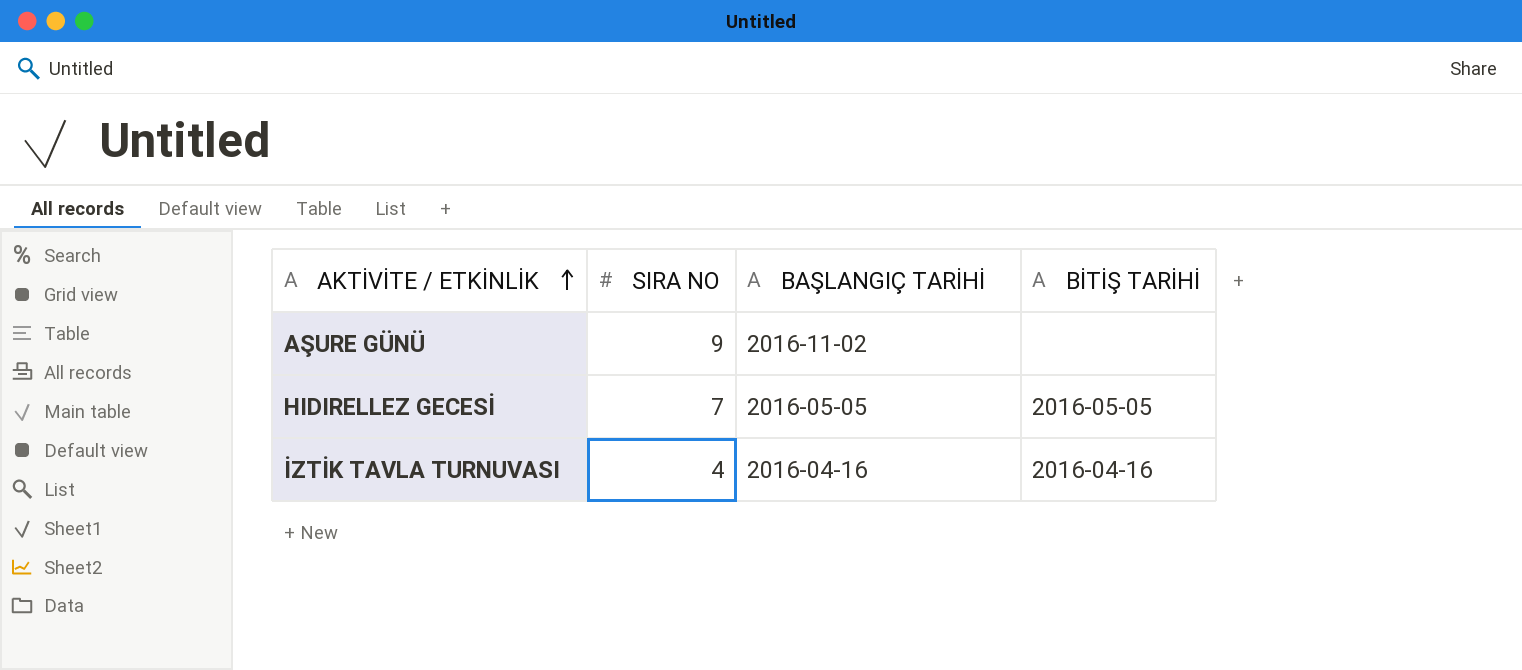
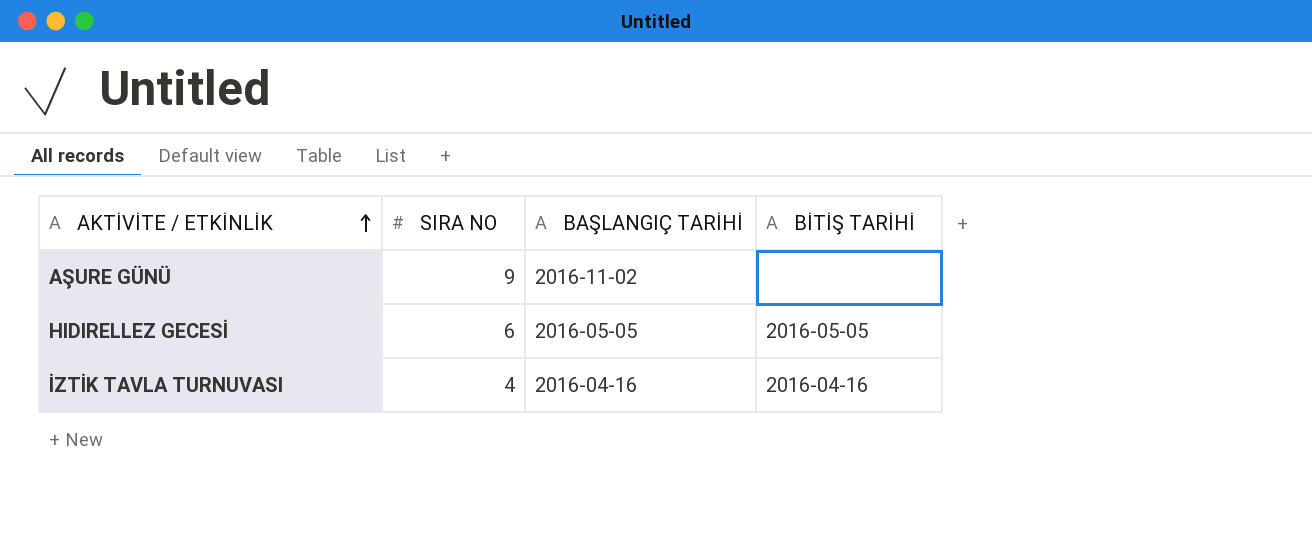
HIDIRELLEZ GECESİ | SIRA NO: 7 -> 6

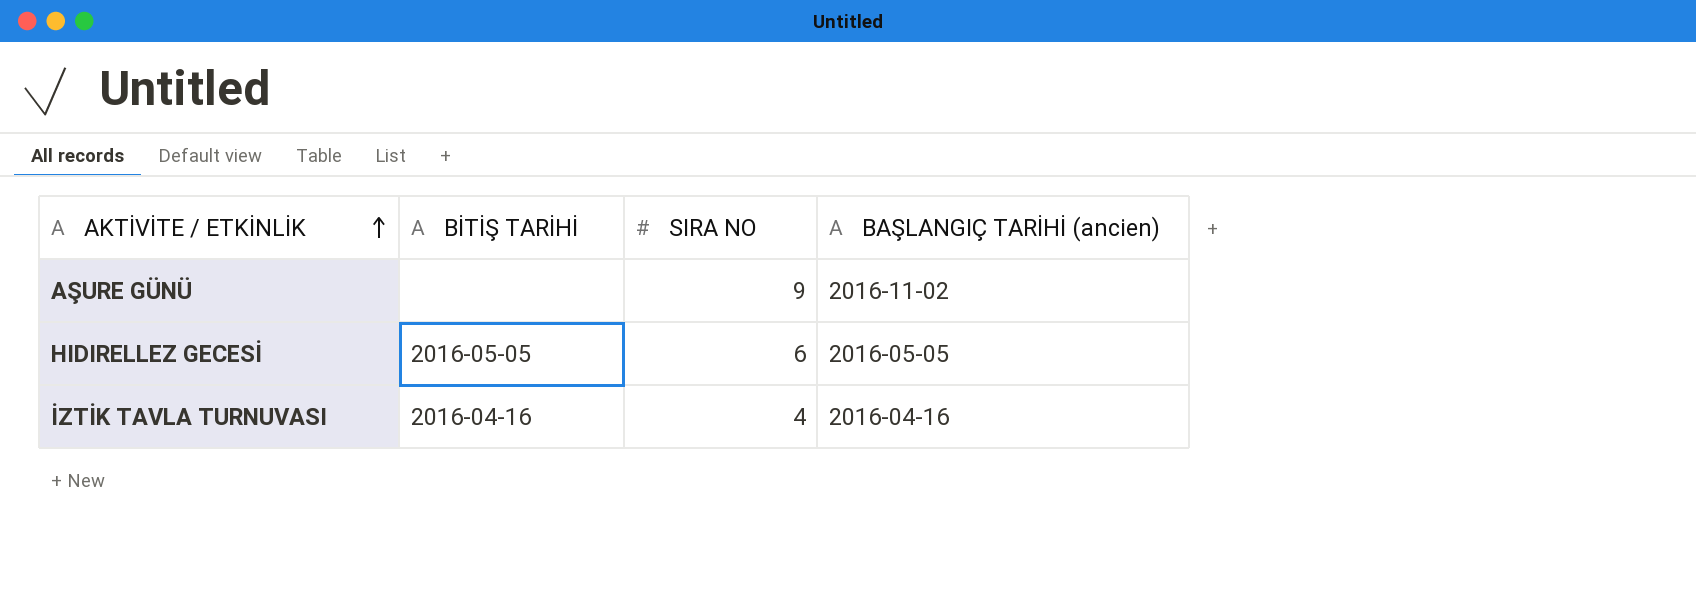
column BİTİŞ TARİHİ | position: 4 -> 2
column name: BAŞLANGIÇ TARİHİ -> BAŞLANGIÇ TARİHİ (ancien)

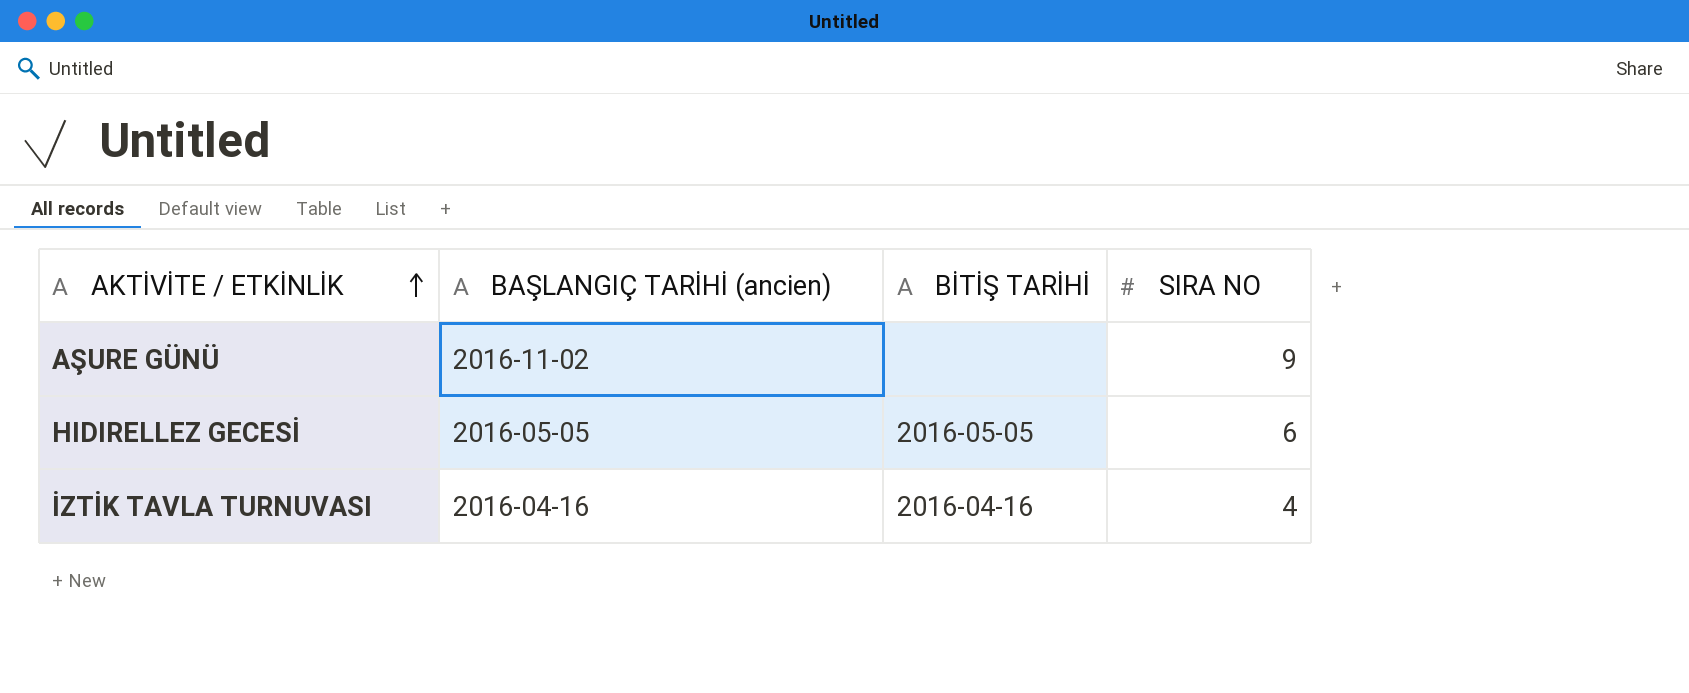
column BAŞLANGIÇ TARİHİ (ancien) | position: 4 -> 2

